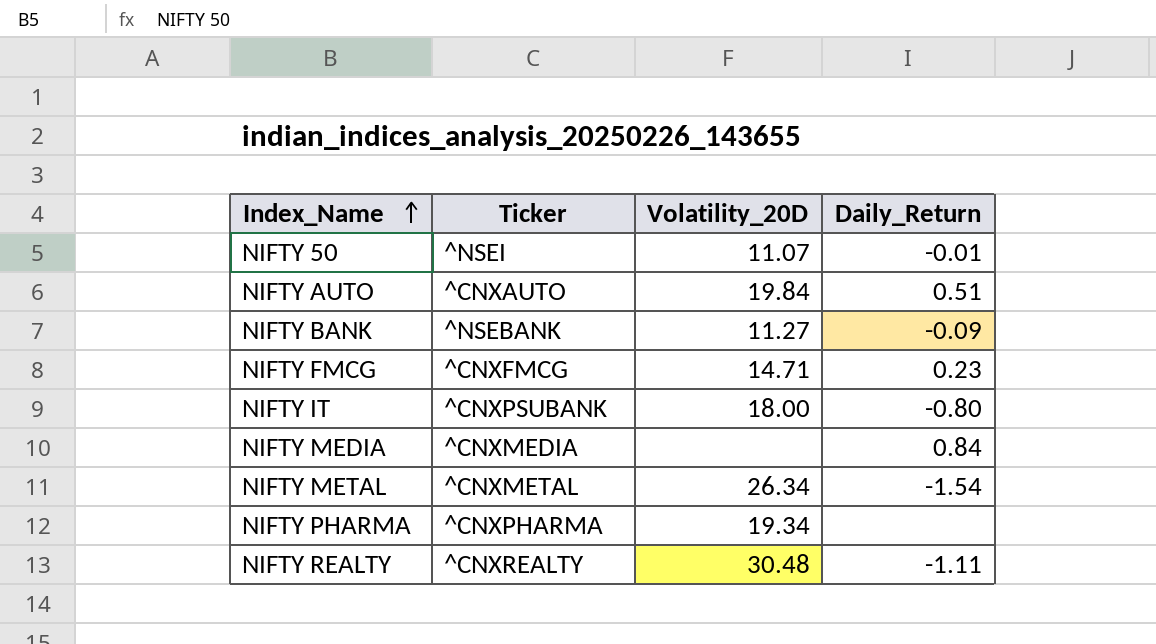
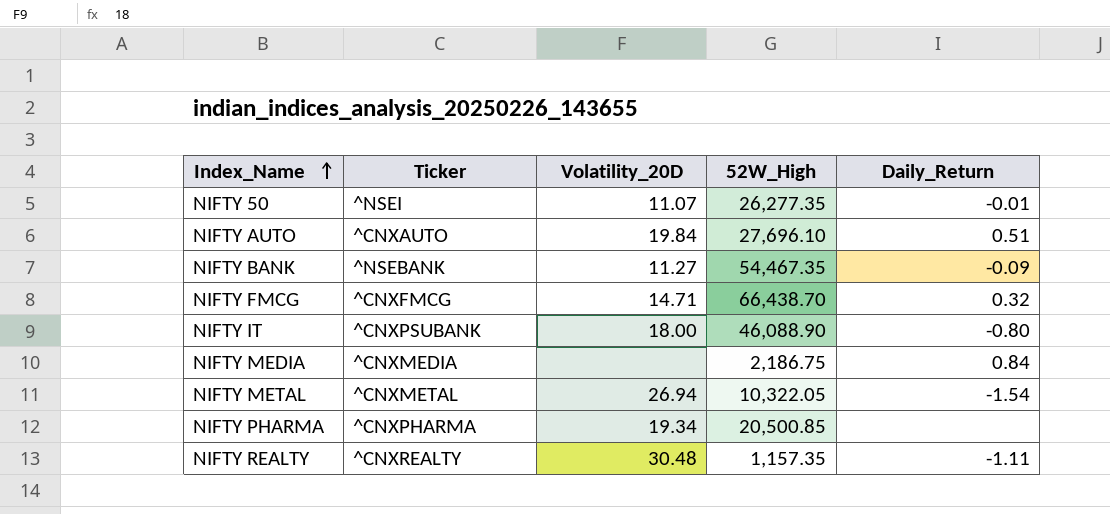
column 52W_High | position: none -> 4
NIFTY FMCG | Daily_Return: 0.23 -> 0.32
NIFTY METAL | Volatility_20D: 26.34 -> 26.94

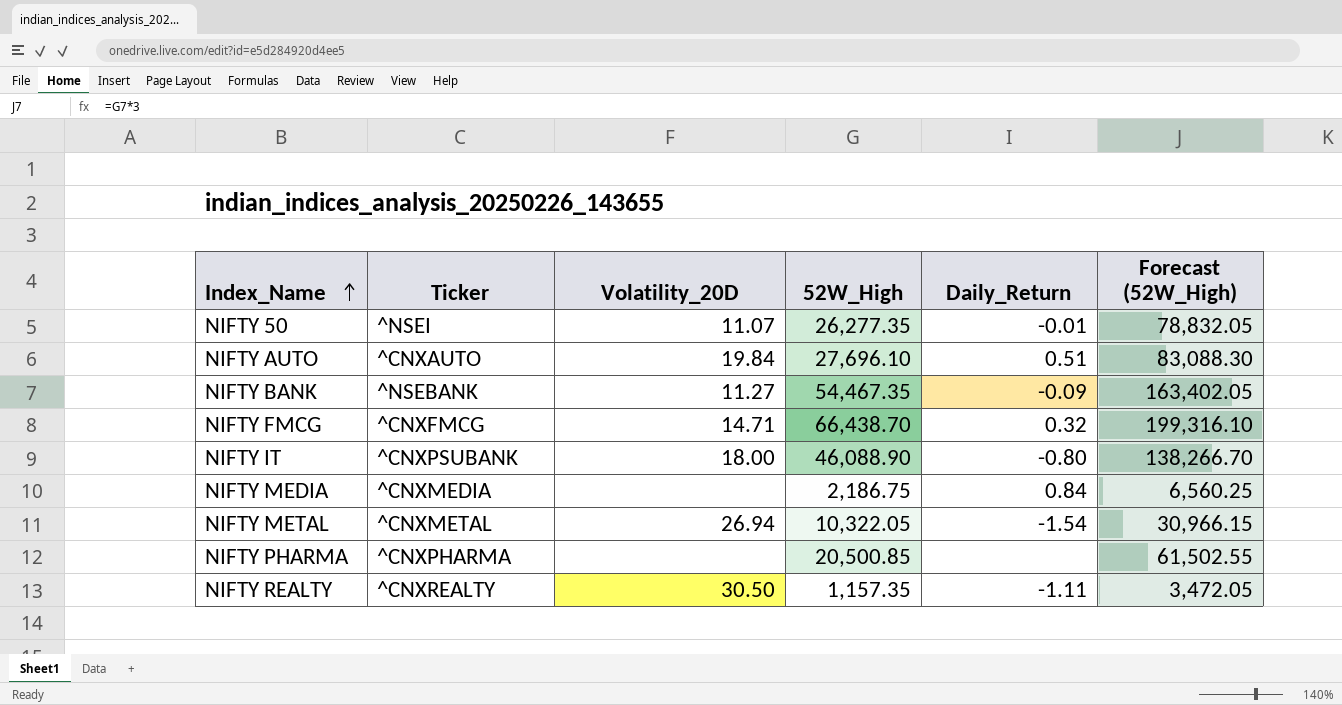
column Forecast (52W_High) | formula: none -> [52W_High] * 3
NIFTY PHARMA | Volatility_20D: 19.34 -> none
NIFTY REALTY | Volatility_20D: 30.48 -> 30.50

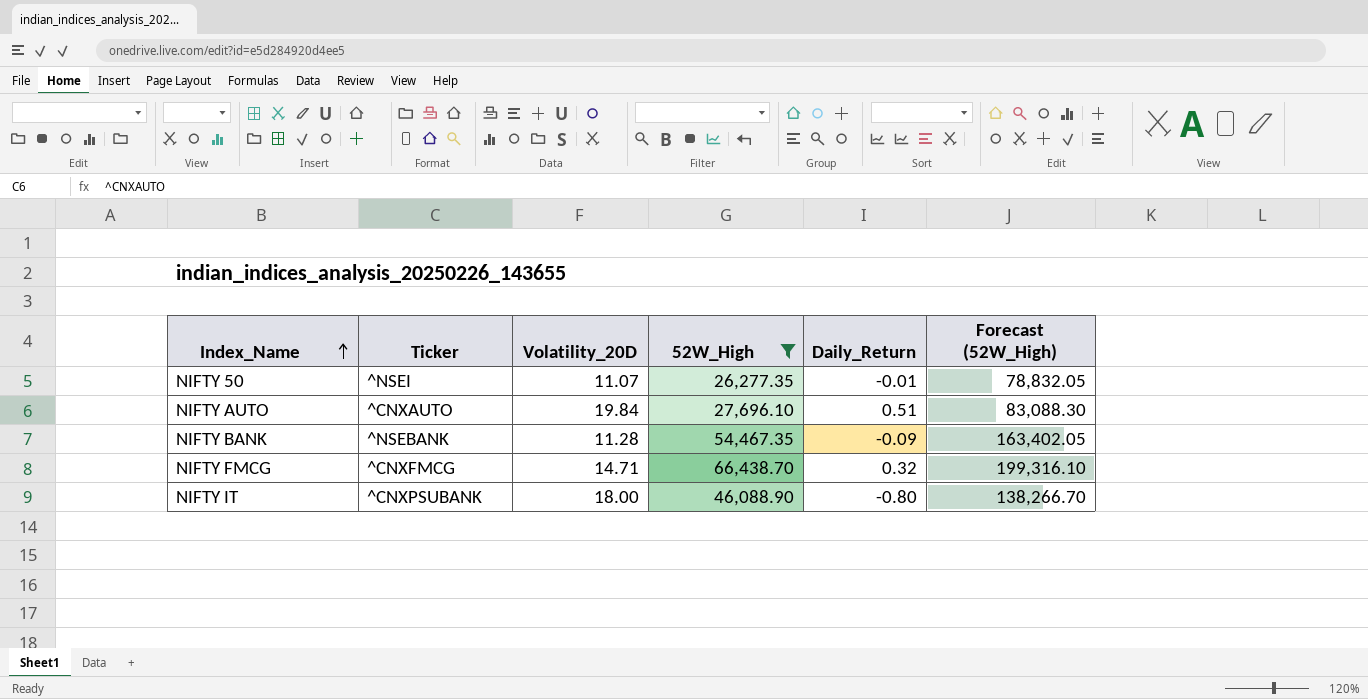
filter: none -> 52W_High >= 26,277.35
NIFTY BANK | Volatility_20D: 11.27 -> 11.28

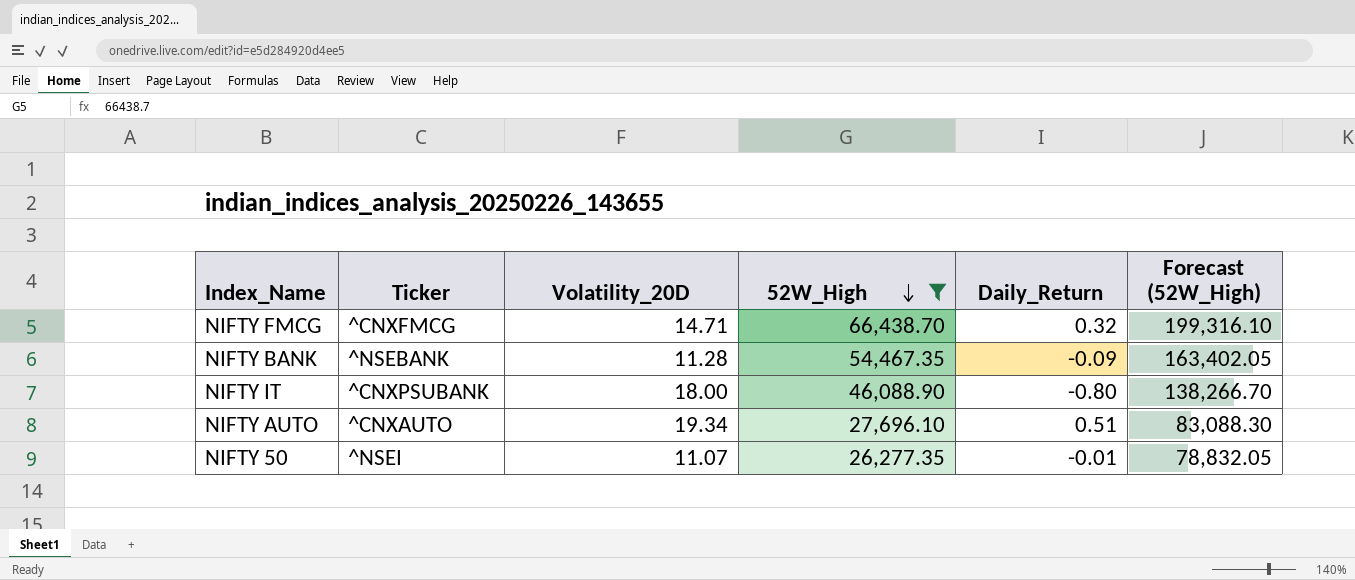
row order: Index_Name ascending -> 52W_High descending
NIFTY AUTO | Volatility_20D: 19.84 -> 19.34

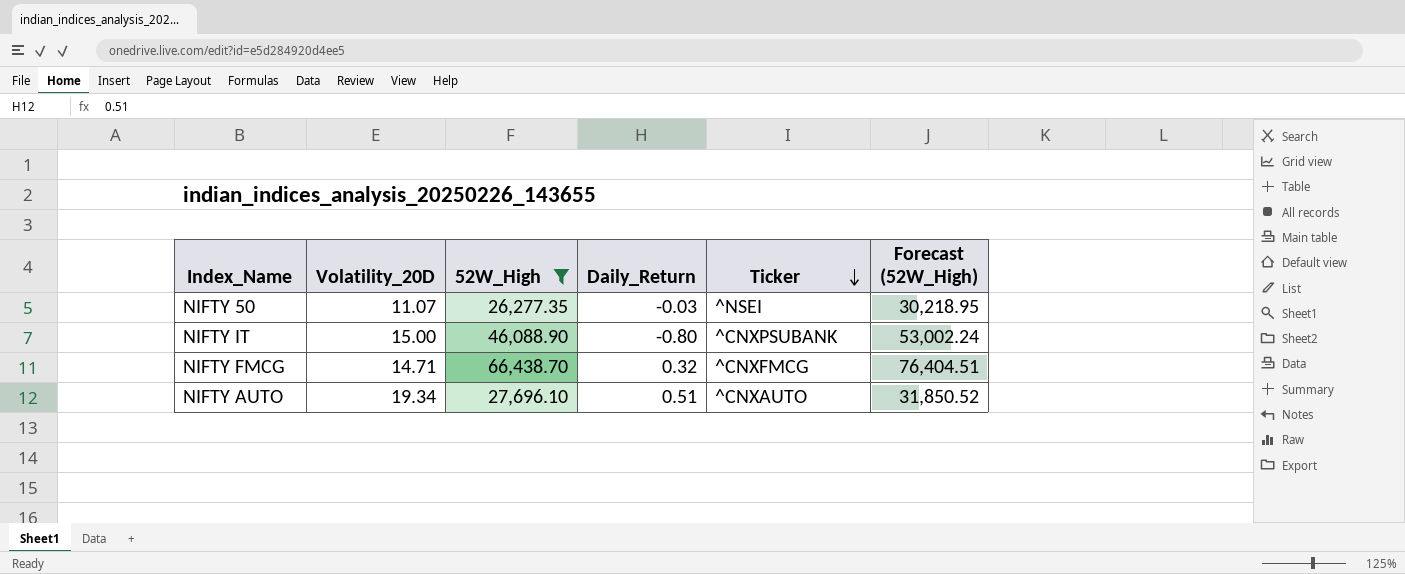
row order: 52W_High descending -> Ticker descending
column Ticker | position: 2 -> 5
column Forecast (52W_High) | formula: [52W_High] * 3 -> [52W_High] * 1.15
row NIFTY BANK: ^NSEBANK | 11.28 | 54,467.35 | -0.09 | 163,402.05 -> none
NIFTY 50 | Daily_Return: -0.01 -> -0.03
NIFTY IT | Volatility_20D: 18.00 -> 15.00

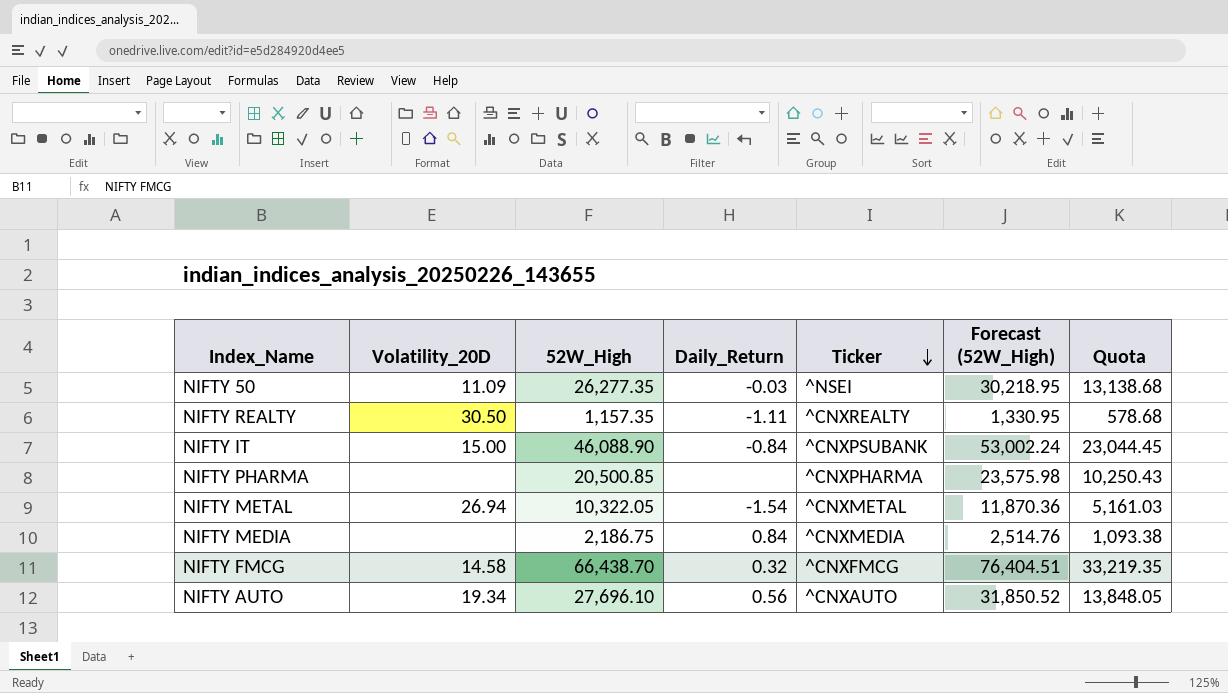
filter: 52W_High >= 26,277.35 -> none
column Quota | formula: none -> [52W_High] * 0.5
NIFTY 50 | Volatility_20D: 11.07 -> 11.09
NIFTY IT | Daily_Return: -0.80 -> -0.84
NIFTY FMCG | Volatility_20D: 14.71 -> 14.58
NIFTY AUTO | Daily_Return: 0.51 -> 0.56

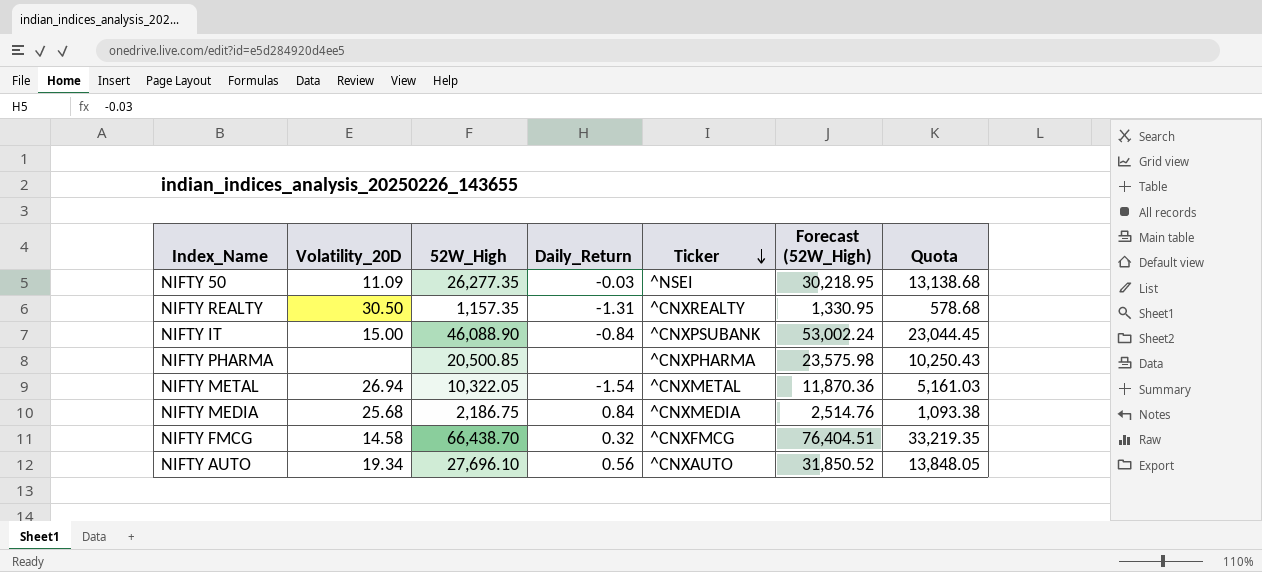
NIFTY REALTY | Daily_Return: -1.11 -> -1.31
NIFTY MEDIA | Volatility_20D: none -> 25.68

